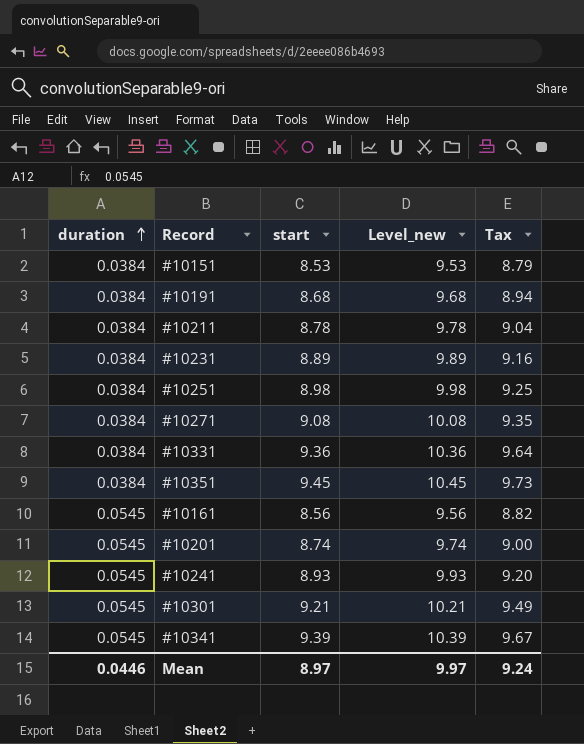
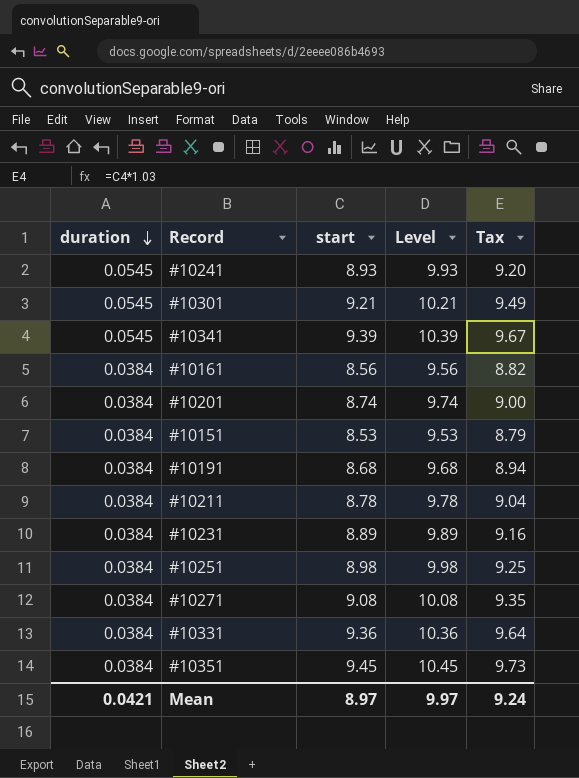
row order: duration ascending -> duration descending
column name: Level_new -> Level
#10161 | duration: 0.0545 -> 0.0384
#10201 | duration: 0.0545 -> 0.0384
Mean | duration: 0.0446 -> 0.0421

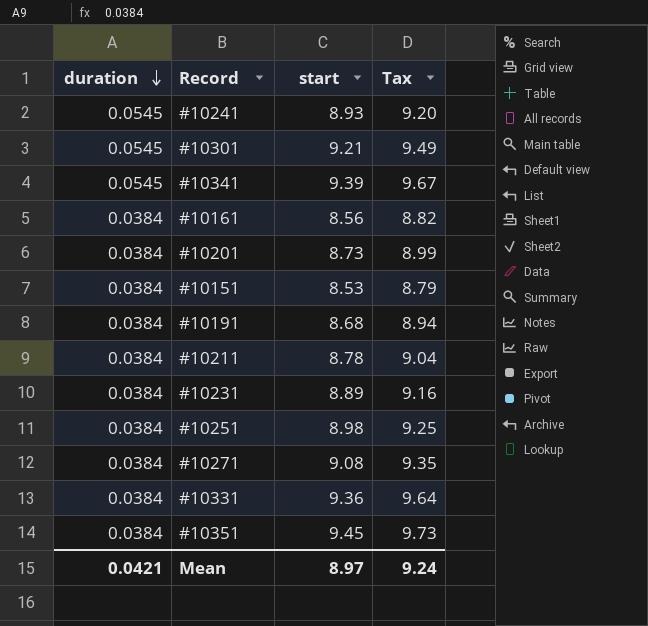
column Level | formula: [start] + 1 -> none
#10201 | start: 8.74 -> 8.73
#10201 | Tax: 9.00 -> 8.99

